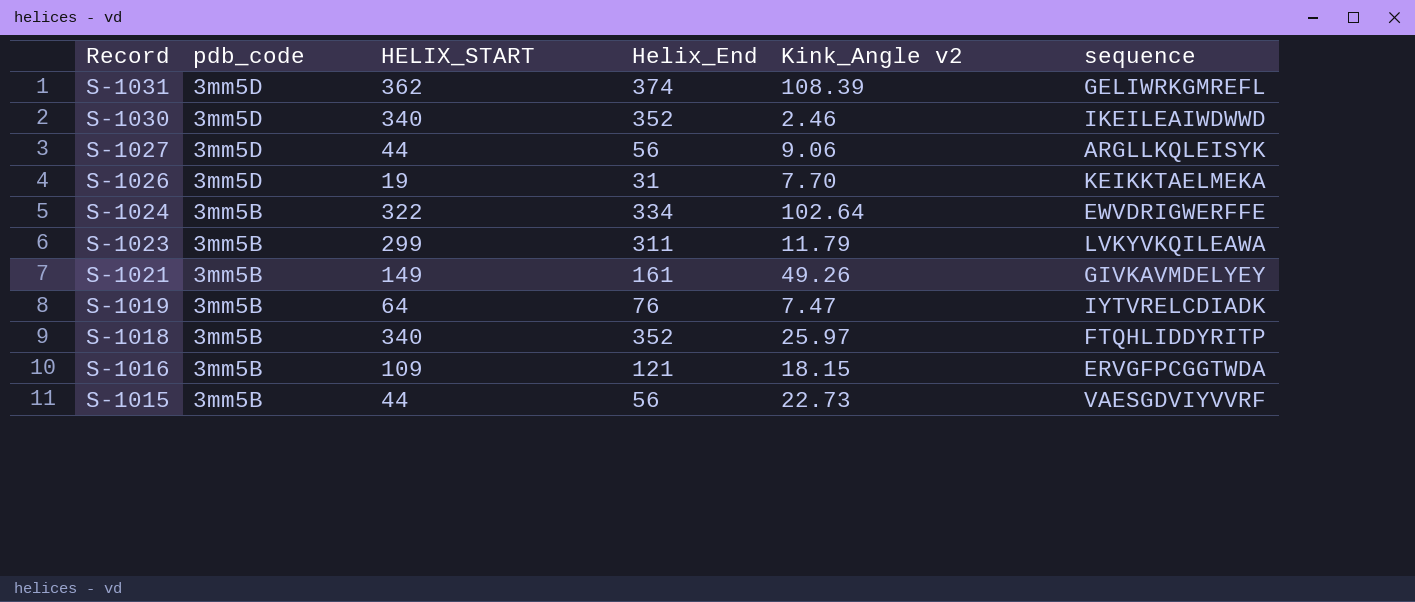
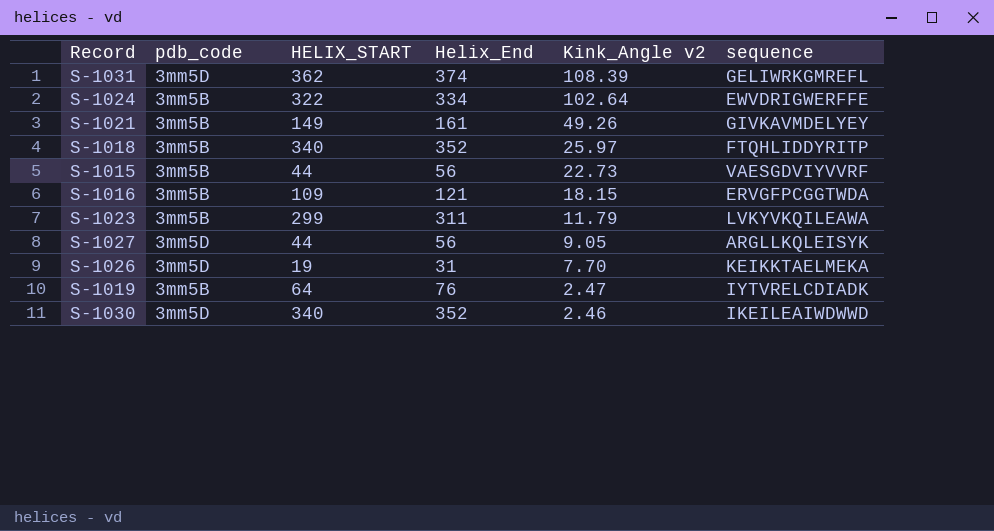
row order: Record descending -> Kink_Angle v2 descending
S-1027 | Kink_Angle v2: 9.06 -> 9.05
S-1019 | Kink_Angle v2: 7.47 -> 2.47

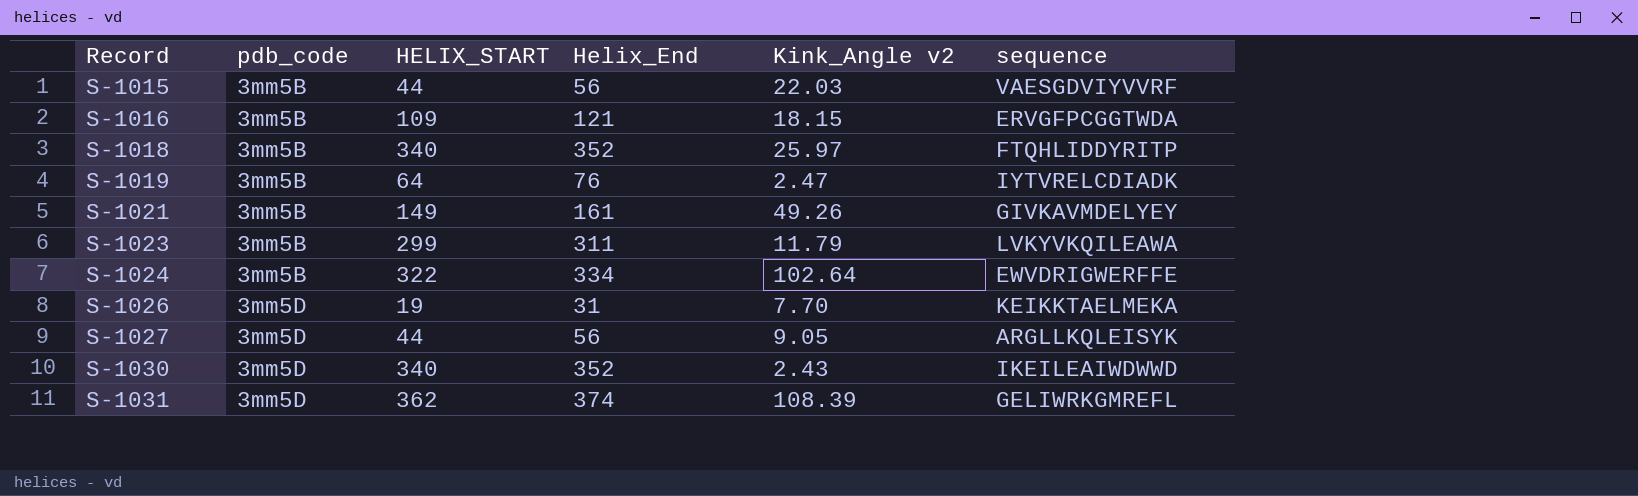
row order: Kink_Angle v2 descending -> Record ascending
S-1015 | Kink_Angle v2: 22.73 -> 22.03
S-1030 | Kink_Angle v2: 2.46 -> 2.43

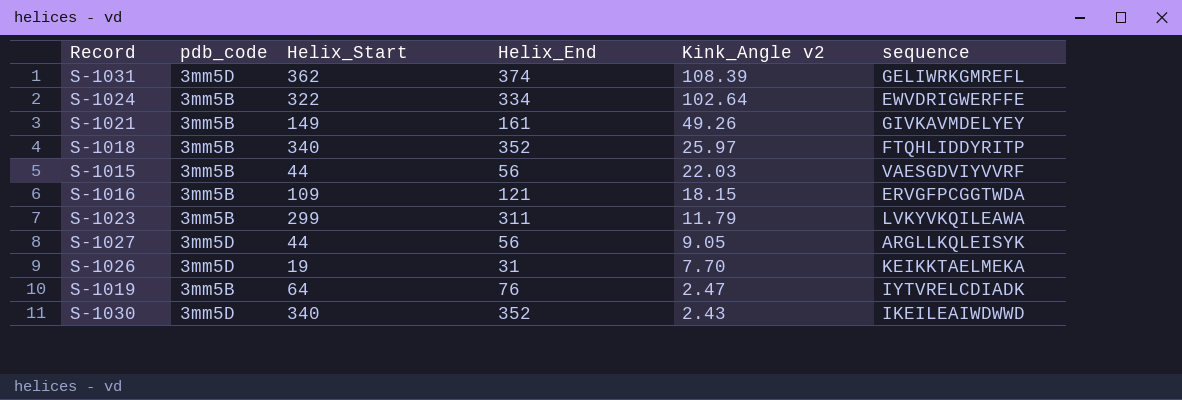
row order: Record ascending -> Kink_Angle v2 descending
column name: HELIX_START -> Helix_Start

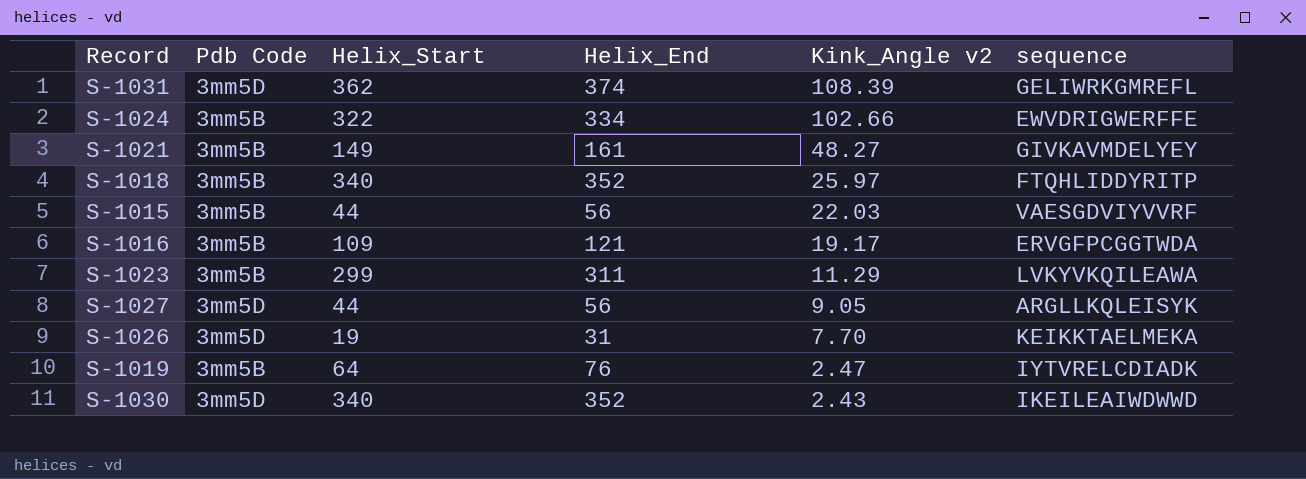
column name: pdb_code -> Pdb Code
S-1024 | Kink_Angle v2: 102.64 -> 102.66
S-1021 | Kink_Angle v2: 49.26 -> 48.27
S-1016 | Kink_Angle v2: 18.15 -> 19.17
S-1023 | Kink_Angle v2: 11.79 -> 11.29

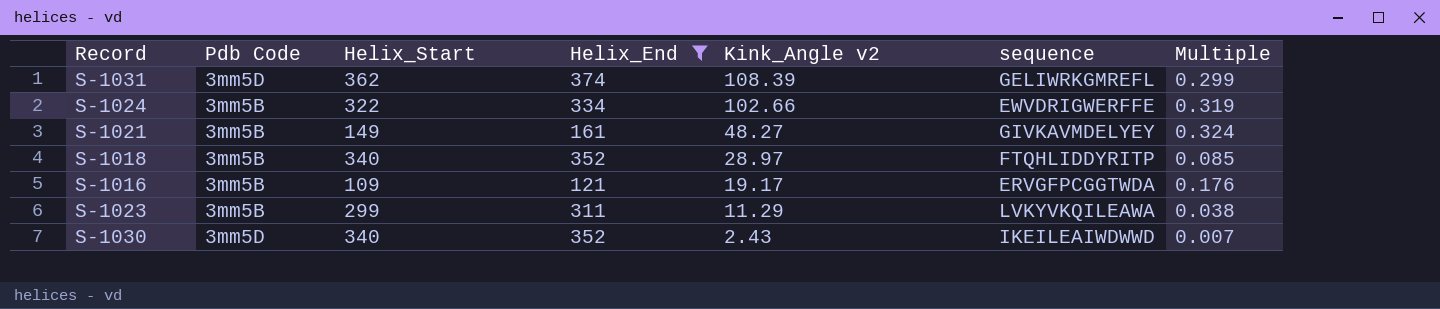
filter: none -> Helix_End >= 121
column Multiple | formula: none -> [Kink_Angle v2] / [Helix_Start]
S-1018 | Kink_Angle v2: 25.97 -> 28.97

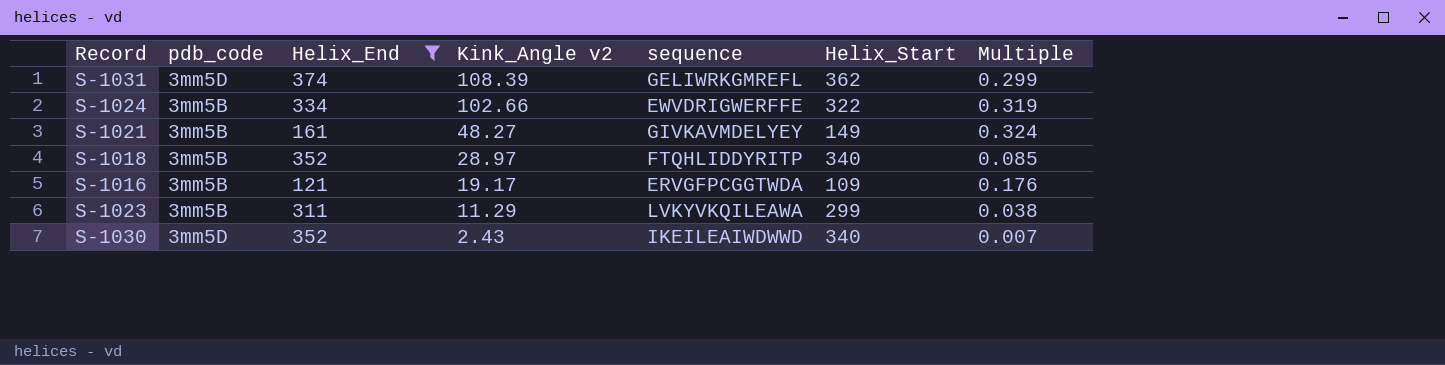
column name: Pdb Code -> pdb_code
column Helix_Start | position: 3 -> 6

